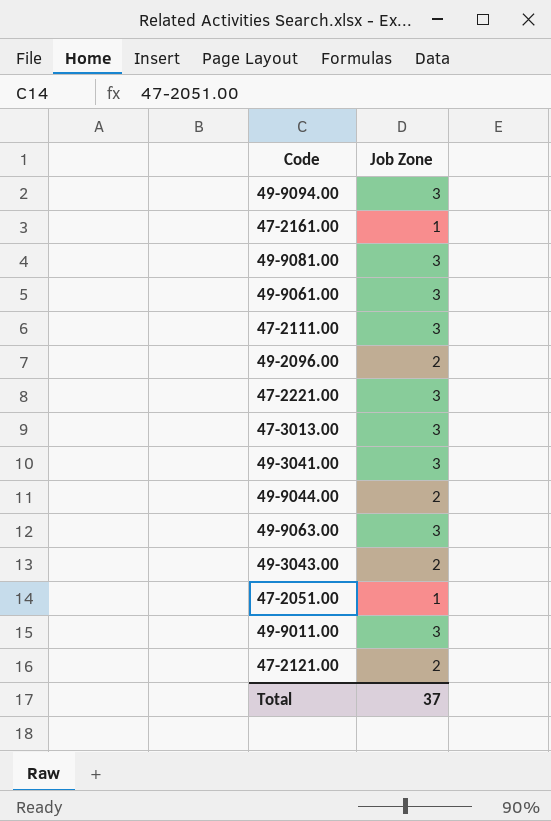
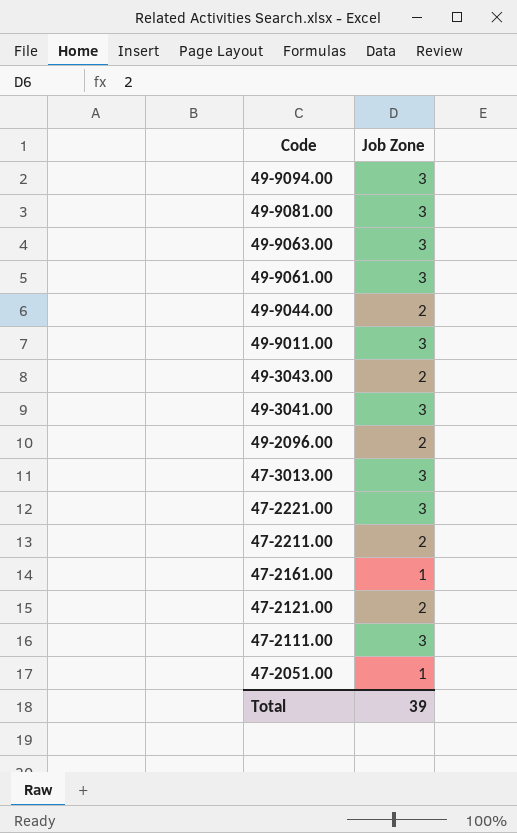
row order: none -> Code descending
row 47-2211.00: none -> 2
Total | Job Zone: 37 -> 39

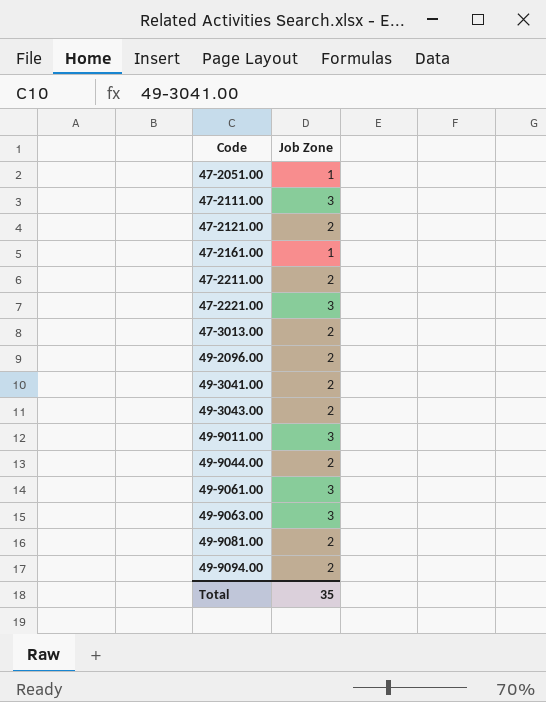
row order: Code descending -> Code ascending
47-3013.00 | Job Zone: 3 -> 2
49-3041.00 | Job Zone: 3 -> 2
49-9081.00 | Job Zone: 3 -> 2
49-9094.00 | Job Zone: 3 -> 2
Total | Job Zone: 39 -> 35

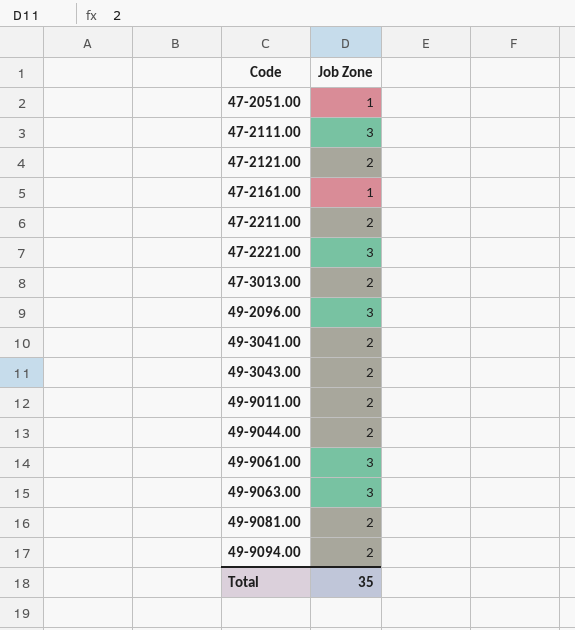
49-2096.00 | Job Zone: 2 -> 3
49-9011.00 | Job Zone: 3 -> 2

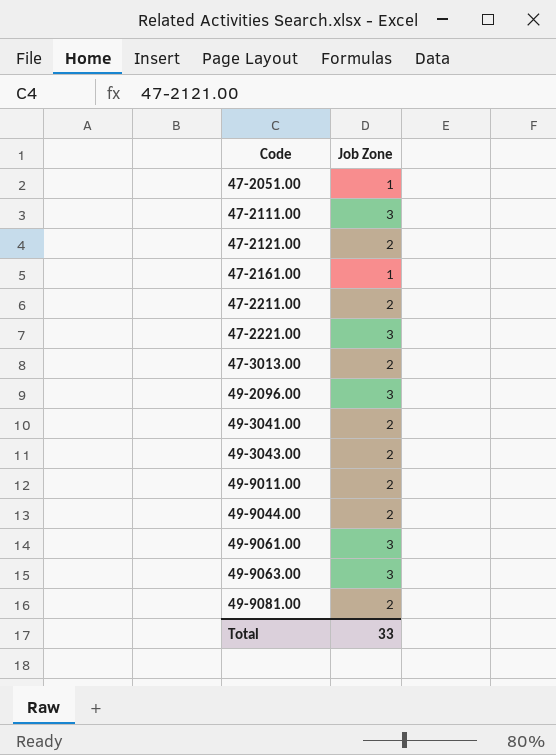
row 49-9094.00: 2 -> none
Total | Job Zone: 35 -> 33

